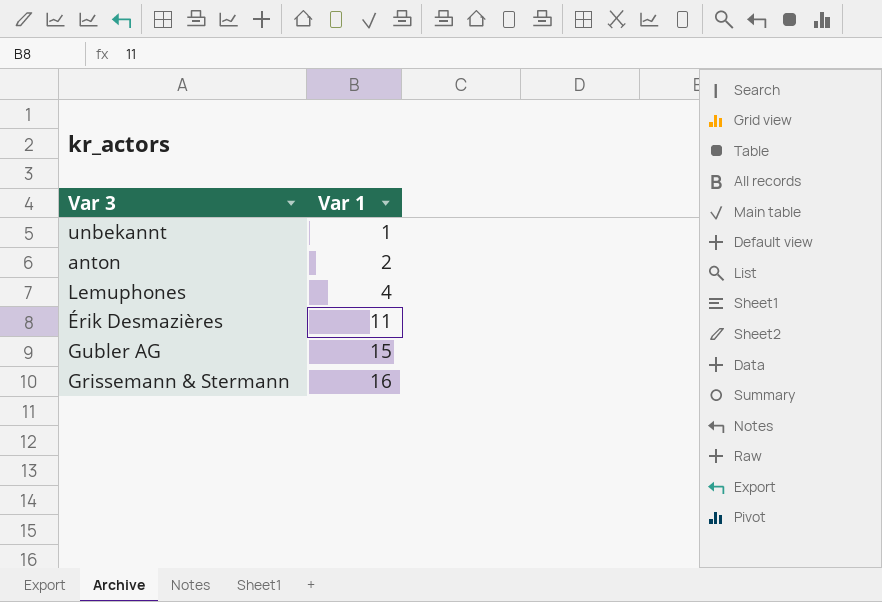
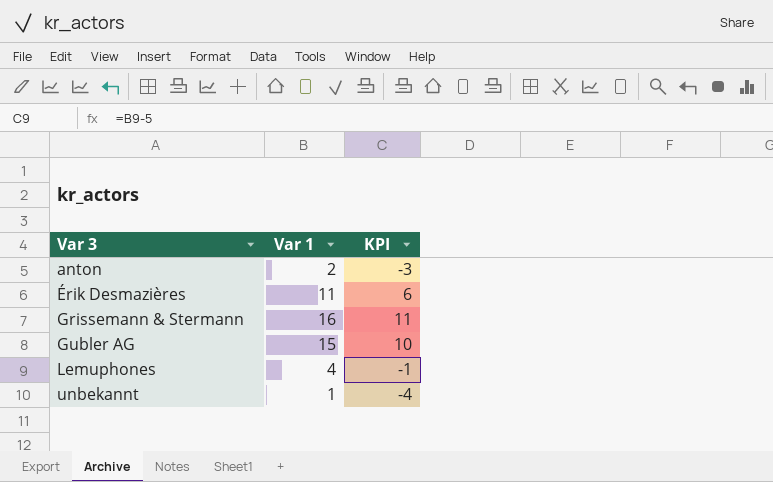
row order: Var 1 ascending -> Var 3 ascending
column KPI | formula: none -> [Var 1] - 5

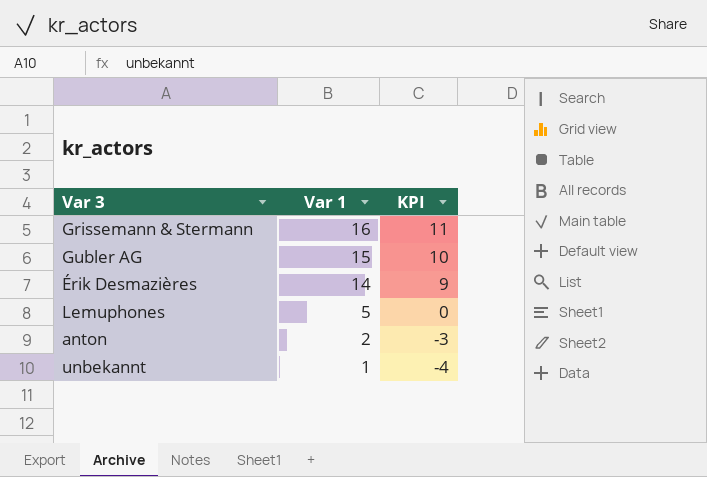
row order: Var 3 ascending -> Var 1 descending
Érik Desmazières | Var 1: 11 -> 14
Érik Desmazières | KPI: 6 -> 9
Lemuphones | Var 1: 4 -> 5
Lemuphones | KPI: -1 -> 0

